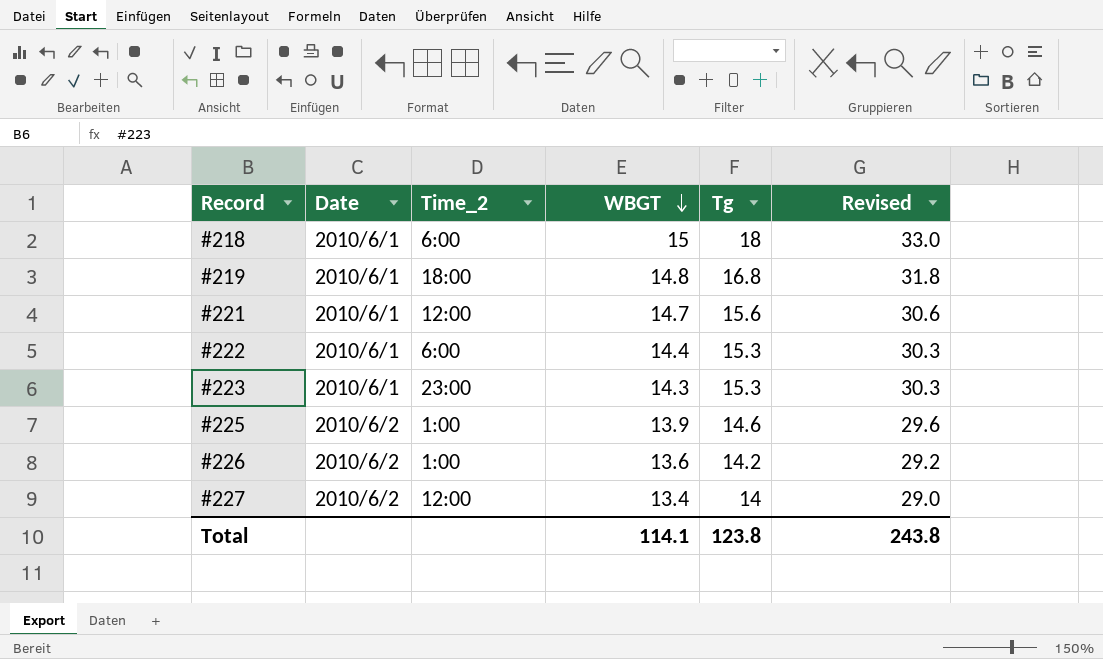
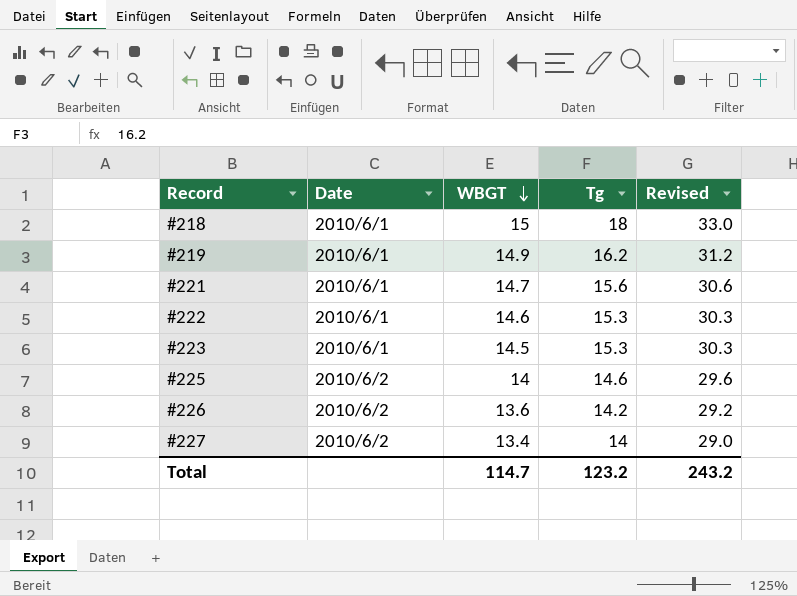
column Time_2 | position: 3 -> none
#219 | WBGT: 14.8 -> 14.9
#219 | Tg: 16.8 -> 16.2
#219 | Revised: 31.8 -> 31.2
#222 | WBGT: 14.4 -> 14.6
#223 | WBGT: 14.3 -> 14.5
#225 | WBGT: 13.9 -> 14
Total | WBGT: 114.1 -> 114.7
Total | Tg: 123.8 -> 123.2
Total | Revised: 243.8 -> 243.2

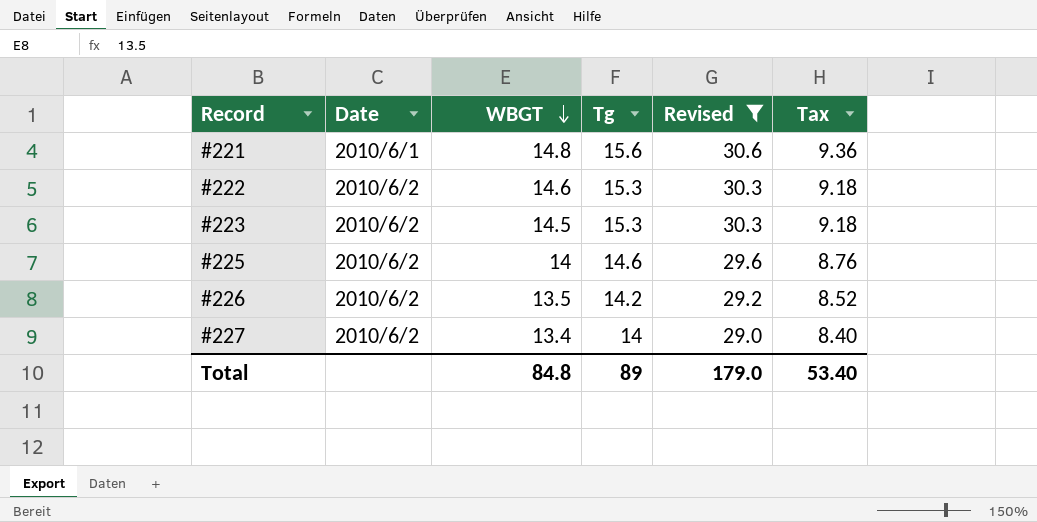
filter: none -> Revised <= 30.6
column Tax | formula: none -> [Tg] * 0.6
#221 | WBGT: 14.7 -> 14.8
#222 | Date: 2010/6/1 -> 2010/6/2
#223 | Date: 2010/6/1 -> 2010/6/2
#226 | WBGT: 13.6 -> 13.5
Total | WBGT: 114.7 -> 84.8
Total | Tg: 123.2 -> 89
Total | Revised: 243.2 -> 179.0

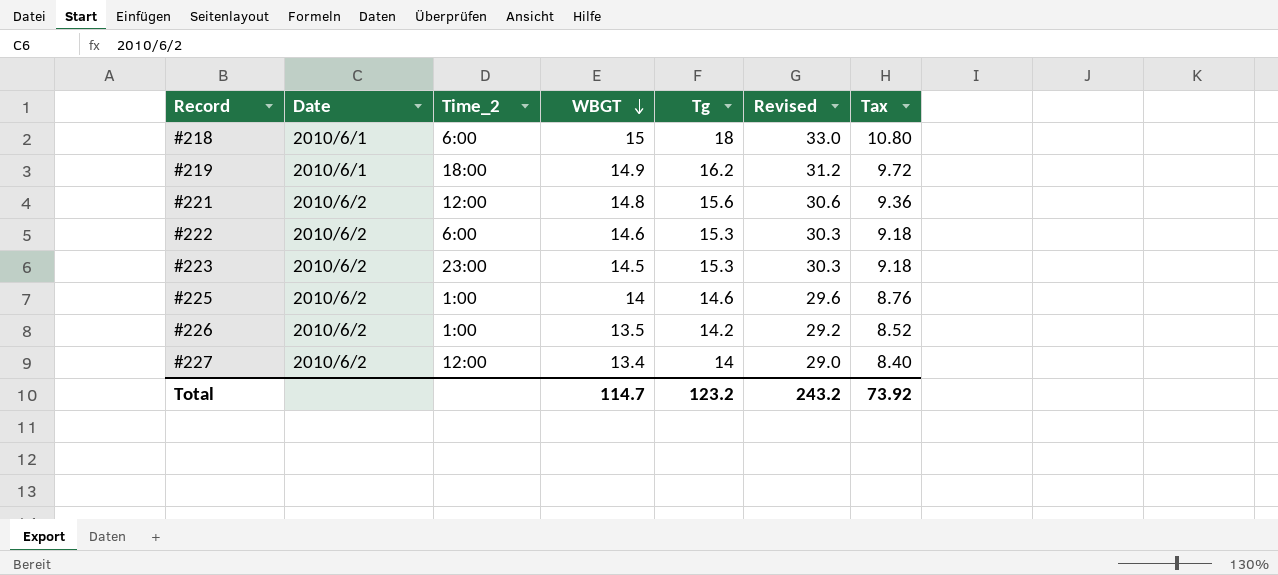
filter: Revised <= 30.6 -> none
column Time_2 | position: none -> 3
#221 | Date: 2010/6/1 -> 2010/6/2
Total | WBGT: 84.8 -> 114.7
Total | Tg: 89 -> 123.2
Total | Revised: 179.0 -> 243.2
Total | Tax: 53.40 -> 73.92

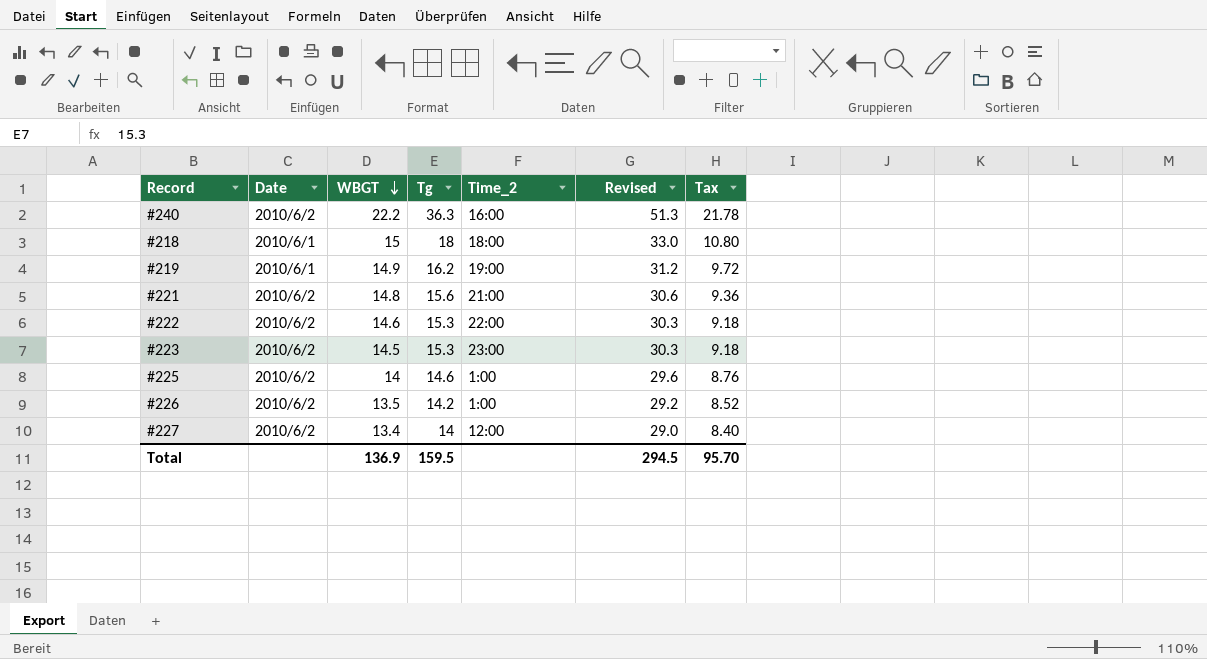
column Time_2 | position: 3 -> 5
row #240: none -> 2010/6/2 | 22.2 | 36.3 | 16:00 | 51.3 | 21.78
#218 | Time_2: 6:00 -> 18:00
#219 | Time_2: 18:00 -> 19:00
#221 | Time_2: 12:00 -> 21:00
#222 | Time_2: 6:00 -> 22:00
Total | WBGT: 114.7 -> 136.9
Total | Tg: 123.2 -> 159.5
Total | Revised: 243.2 -> 294.5
Total | Tax: 73.92 -> 95.70

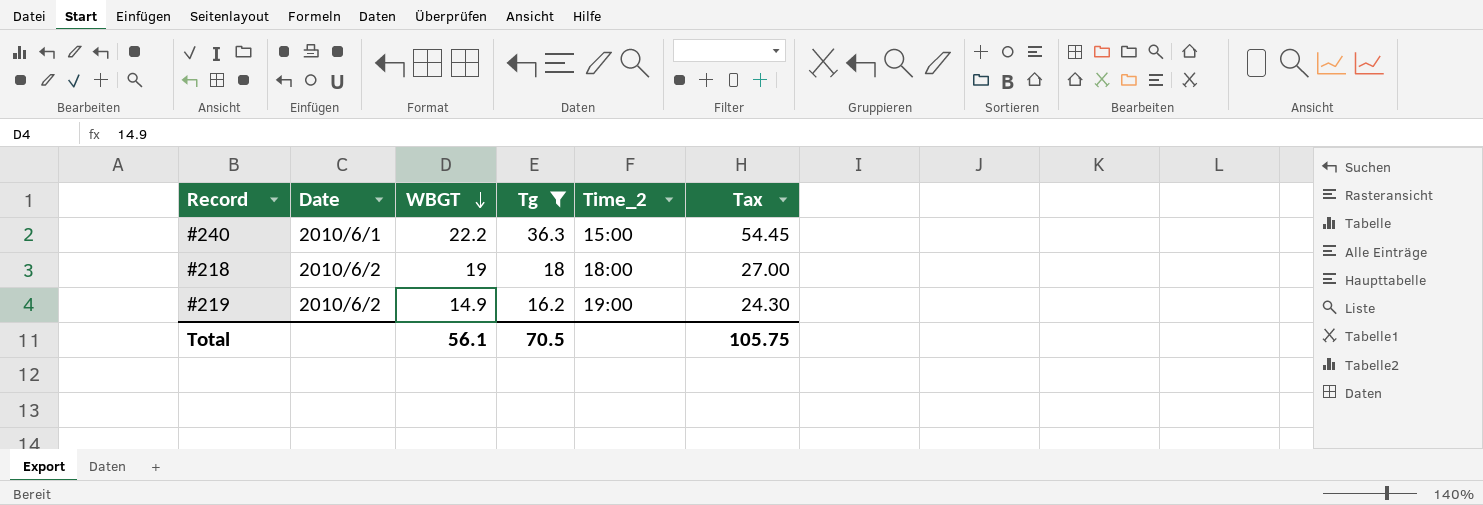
filter: none -> Tg >= 16.2
column Revised | formula: [Tg] + 15 -> none
column Tax | formula: [Tg] * 0.6 -> [Tg] * 1.5
#240 | Date: 2010/6/2 -> 2010/6/1
#240 | Time_2: 16:00 -> 15:00
#218 | Date: 2010/6/1 -> 2010/6/2
#218 | WBGT: 15 -> 19
#219 | Date: 2010/6/1 -> 2010/6/2
Total | WBGT: 136.9 -> 56.1
Total | Tg: 159.5 -> 70.5
Total | Tax: 95.70 -> 105.75

